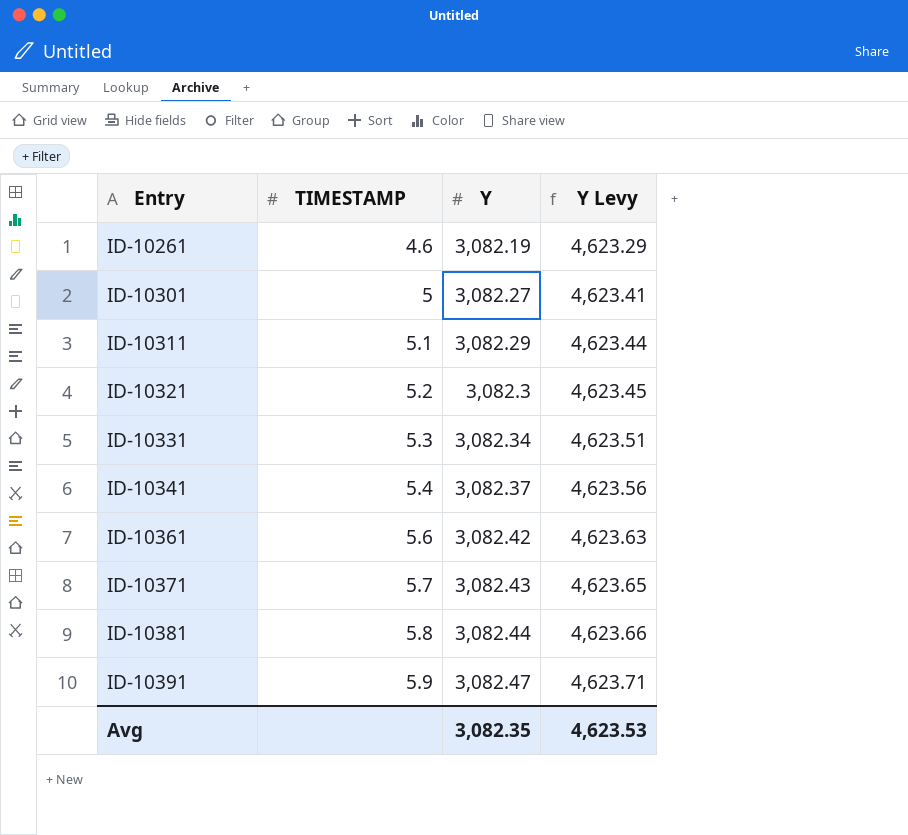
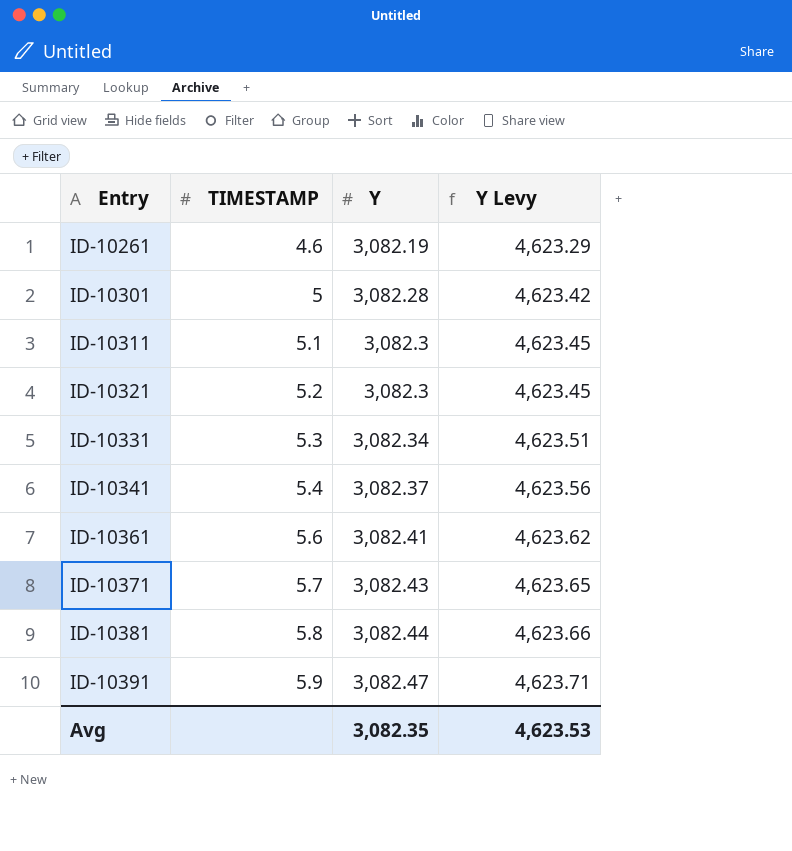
ID-10301 | Y: 3,082.27 -> 3,082.28
ID-10301 | Y Levy: 4,623.41 -> 4,623.42
ID-10311 | Y: 3,082.29 -> 3,082.3
ID-10311 | Y Levy: 4,623.44 -> 4,623.45
ID-10361 | Y: 3,082.42 -> 3,082.41
ID-10361 | Y Levy: 4,623.63 -> 4,623.62

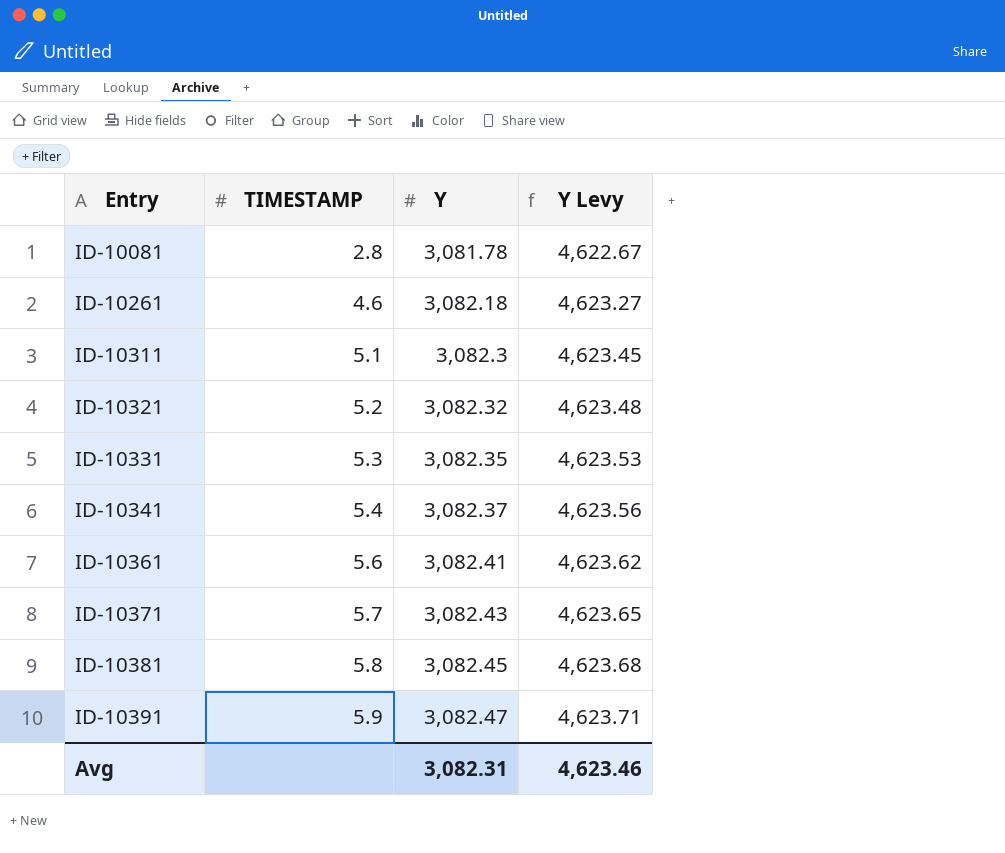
row ID-10301: 5 | 3,082.28 | 4,623.42 -> none
row ID-10081: none -> 2.8 | 3,081.78 | 4,622.67
ID-10261 | Y: 3,082.19 -> 3,082.18
ID-10261 | Y Levy: 4,623.29 -> 4,623.27
ID-10321 | Y: 3,082.3 -> 3,082.32
ID-10321 | Y Levy: 4,623.45 -> 4,623.48
ID-10331 | Y: 3,082.34 -> 3,082.35
ID-10331 | Y Levy: 4,623.51 -> 4,623.53
ID-10381 | Y: 3,082.44 -> 3,082.45
ID-10381 | Y Levy: 4,623.66 -> 4,623.68
Avg | Y: 3,082.35 -> 3,082.31
Avg | Y Levy: 4,623.53 -> 4,623.46

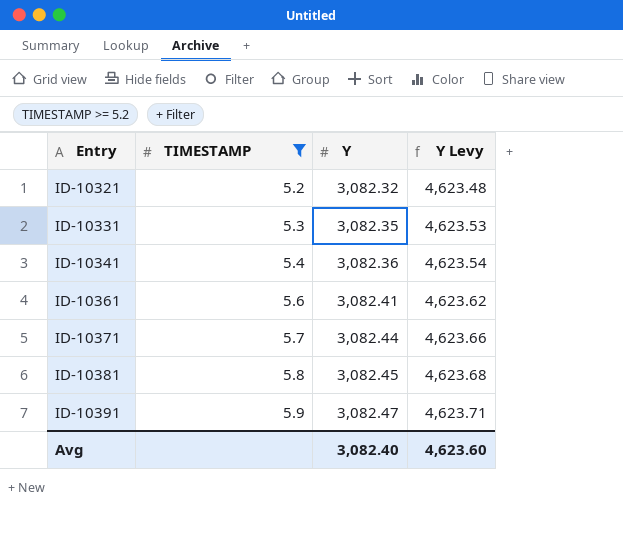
filter: none -> TIMESTAMP >= 5.2
ID-10341 | Y: 3,082.37 -> 3,082.36
ID-10341 | Y Levy: 4,623.56 -> 4,623.54
ID-10371 | Y: 3,082.43 -> 3,082.44
ID-10371 | Y Levy: 4,623.65 -> 4,623.66
Avg | Y: 3,082.31 -> 3,082.40
Avg | Y Levy: 4,623.46 -> 4,623.60

